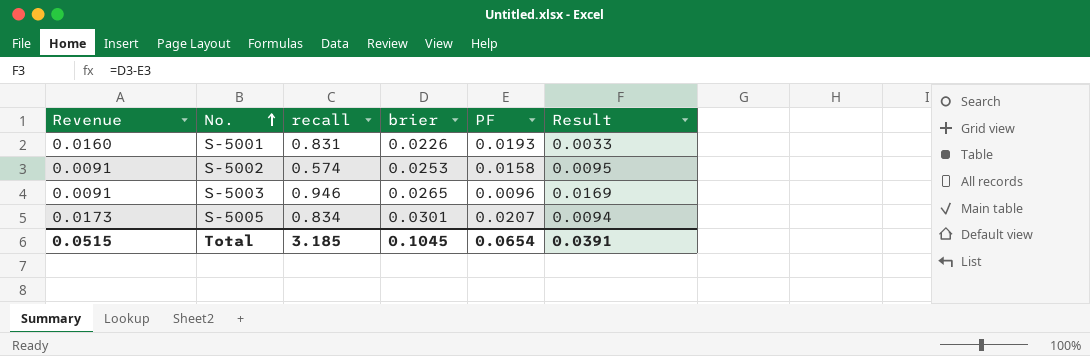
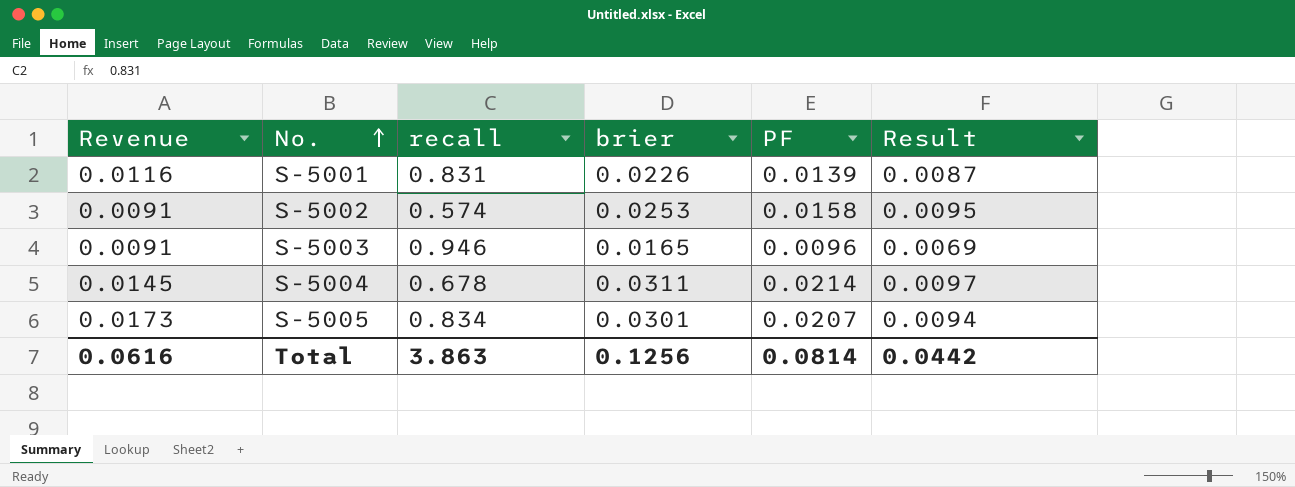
S-5001 | Revenue: 0.0160 -> 0.0116
S-5001 | PF: 0.0193 -> 0.0139
S-5001 | Result: 0.0033 -> 0.0087
S-5003 | brier: 0.0265 -> 0.0165
S-5003 | Result: 0.0169 -> 0.0069
row S-5004: none -> 0.0145 | 0.678 | 0.0311 | 0.0214 | 0.0097
Total | Revenue: 0.0515 -> 0.0616
Total | recall: 3.185 -> 3.863
Total | brier: 0.1045 -> 0.1256
Total | PF: 0.0654 -> 0.0814
Total | Result: 0.0391 -> 0.0442

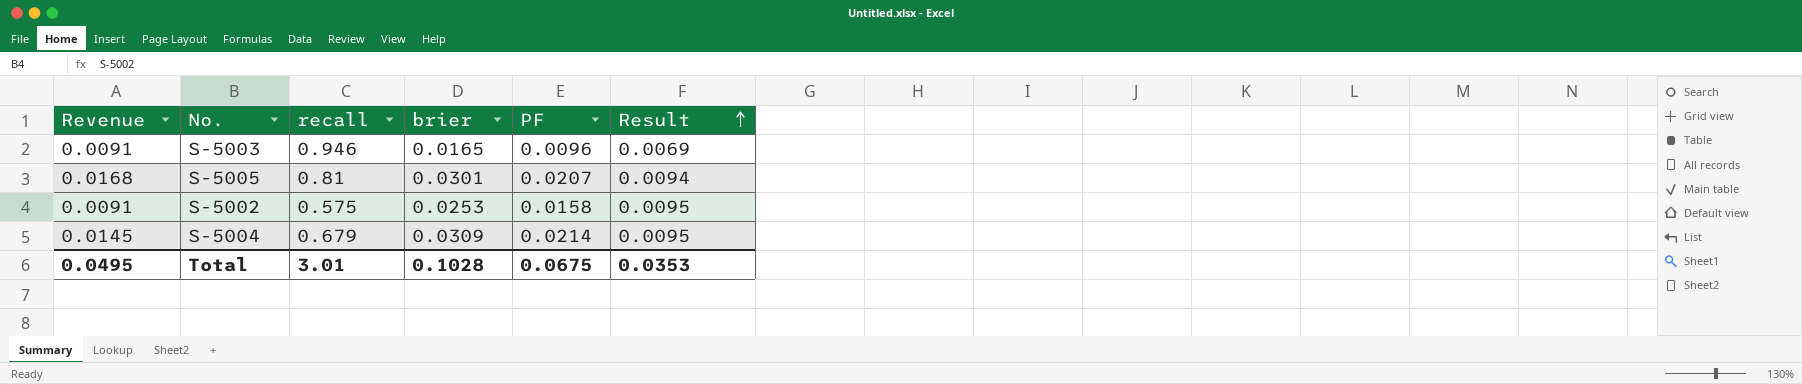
row order: No. ascending -> Result ascending
row S-5001: 0.0116 | 0.831 | 0.0226 | 0.0139 | 0.0087 -> none
S-5005 | Revenue: 0.0173 -> 0.0168
S-5005 | recall: 0.834 -> 0.81
S-5002 | recall: 0.574 -> 0.575
S-5004 | recall: 0.678 -> 0.679
S-5004 | brier: 0.0311 -> 0.0309
S-5004 | Result: 0.0097 -> 0.0095
Total | Revenue: 0.0616 -> 0.0495
Total | recall: 3.863 -> 3.01
Total | brier: 0.1256 -> 0.1028
Total | PF: 0.0814 -> 0.0675
Total | Result: 0.0442 -> 0.0353

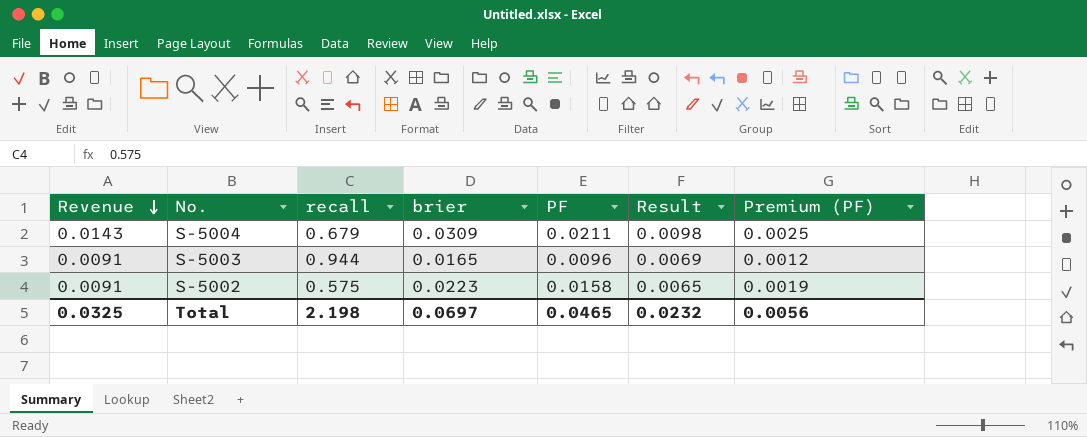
row order: Result ascending -> Revenue descending
column Premium (PF) | formula: none -> [PF] * 0.12
row S-5005: 0.0168 | 0.81 | 0.0301 | 0.0207 | 0.0094 -> none
S-5004 | Revenue: 0.0145 -> 0.0143
S-5004 | PF: 0.0214 -> 0.0211
S-5004 | Result: 0.0095 -> 0.0098
S-5003 | recall: 0.946 -> 0.944
S-5002 | brier: 0.0253 -> 0.0223
S-5002 | Result: 0.0095 -> 0.0065
Total | Revenue: 0.0495 -> 0.0325
Total | recall: 3.01 -> 2.198
Total | brier: 0.1028 -> 0.0697
Total | PF: 0.0675 -> 0.0465
Total | Result: 0.0353 -> 0.0232

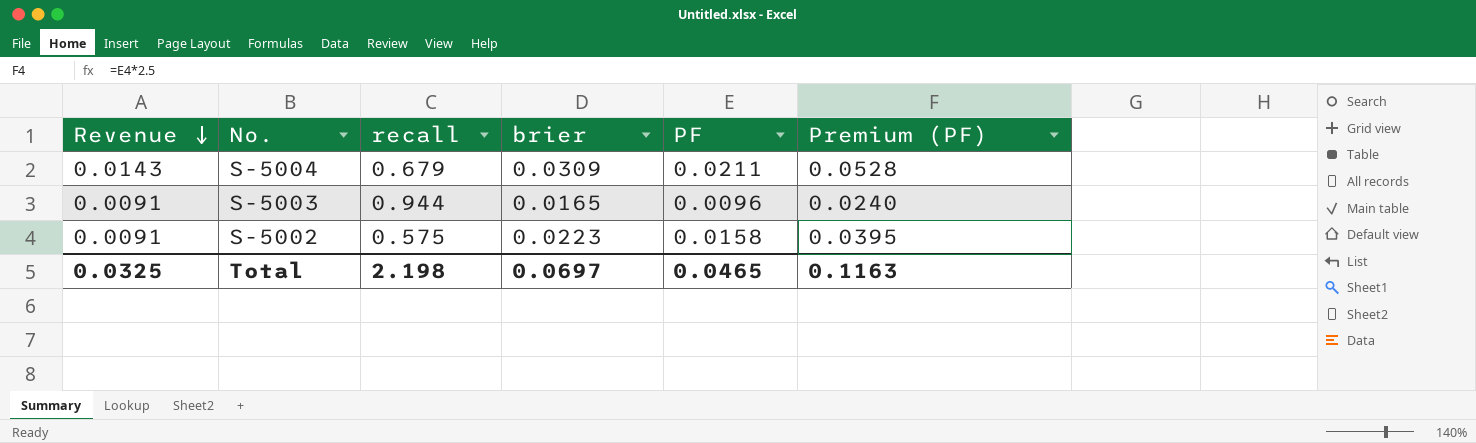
column Result | formula: [brier] - [PF] -> none
column Premium (PF) | formula: [PF] * 0.12 -> [PF] * 2.5
Total | Premium (PF): 0.0056 -> 0.1163

